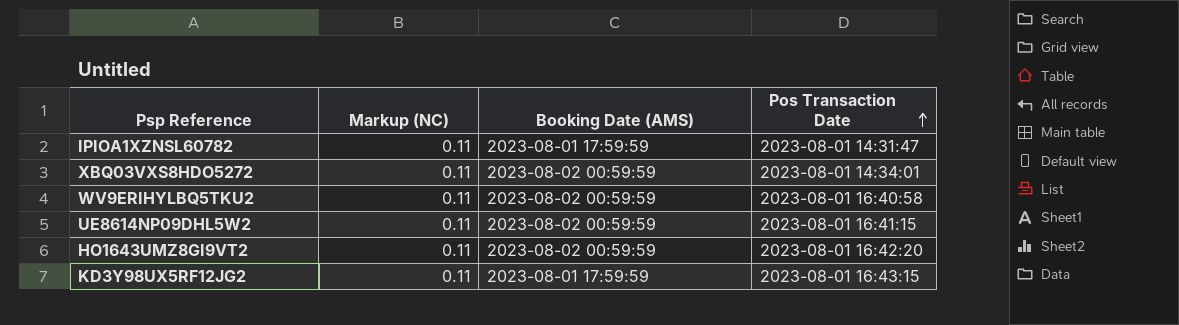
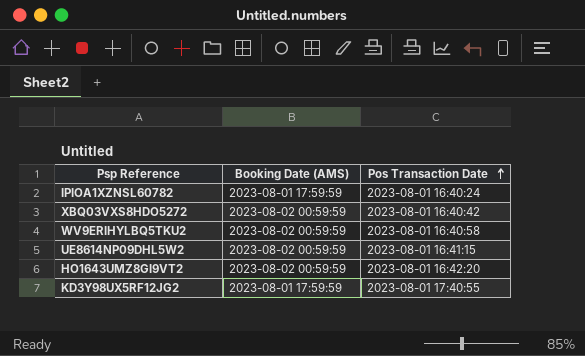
column Markup (NC) | position: 2 -> none
IPIOA1XZNSL60782 | Pos Transaction Date: 2023-08-01 14:31:47 -> 2023-08-01 16:40:24
XBQ03VXS8HDO5272 | Pos Transaction Date: 2023-08-01 14:34:01 -> 2023-08-01 16:40:42
KD3Y98UX5RF12JG2 | Pos Transaction Date: 2023-08-01 16:43:15 -> 2023-08-01 17:40:55

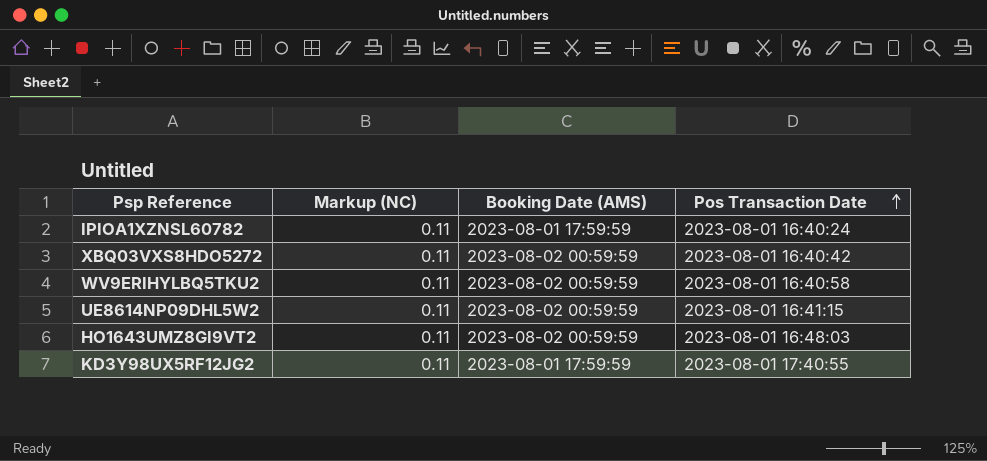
column Markup (NC) | position: none -> 2
HO1643UMZ8GI9VT2 | Pos Transaction Date: 2023-08-01 16:42:20 -> 2023-08-01 16:48:03

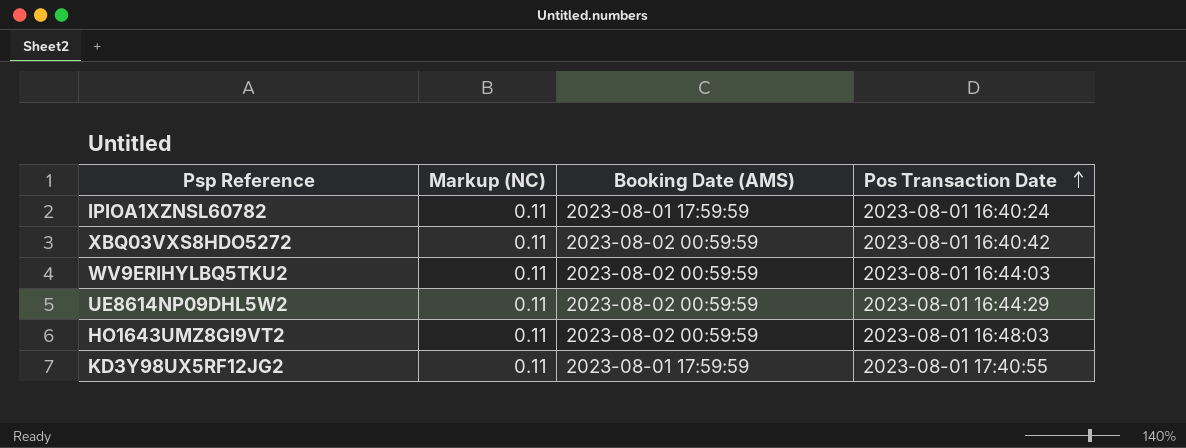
WV9ERIHYLBQ5TKU2 | Pos Transaction Date: 2023-08-01 16:40:58 -> 2023-08-01 16:44:03
UE8614NP09DHL5W2 | Pos Transaction Date: 2023-08-01 16:41:15 -> 2023-08-01 16:44:29

